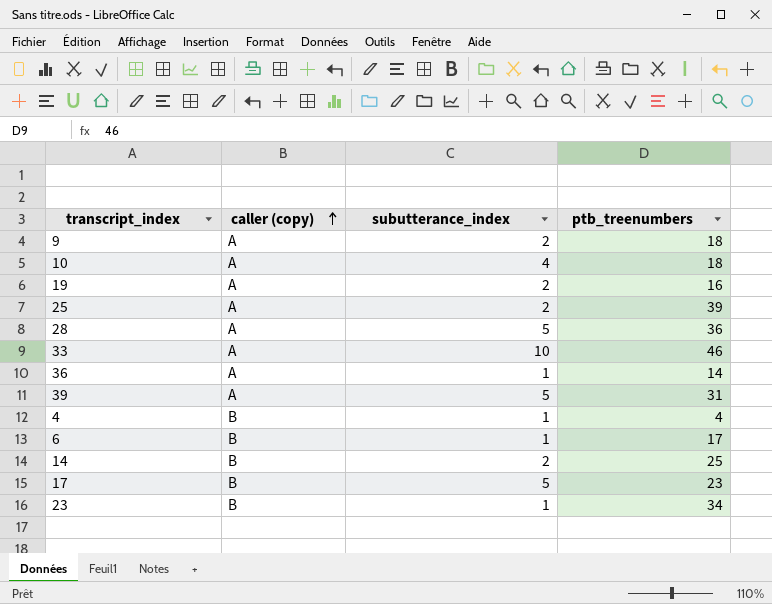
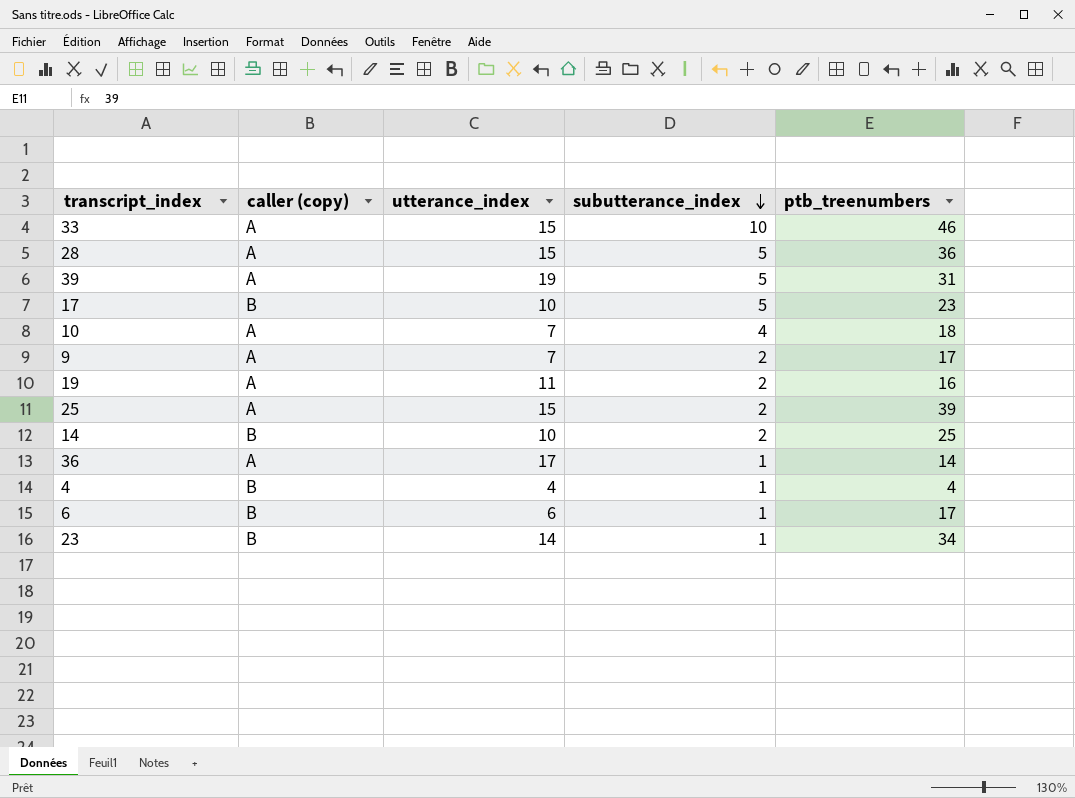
row order: caller (copy) ascending -> subutterance_index descending
column utterance_index | position: none -> 3
9 | ptb_treenumbers: 18 -> 17

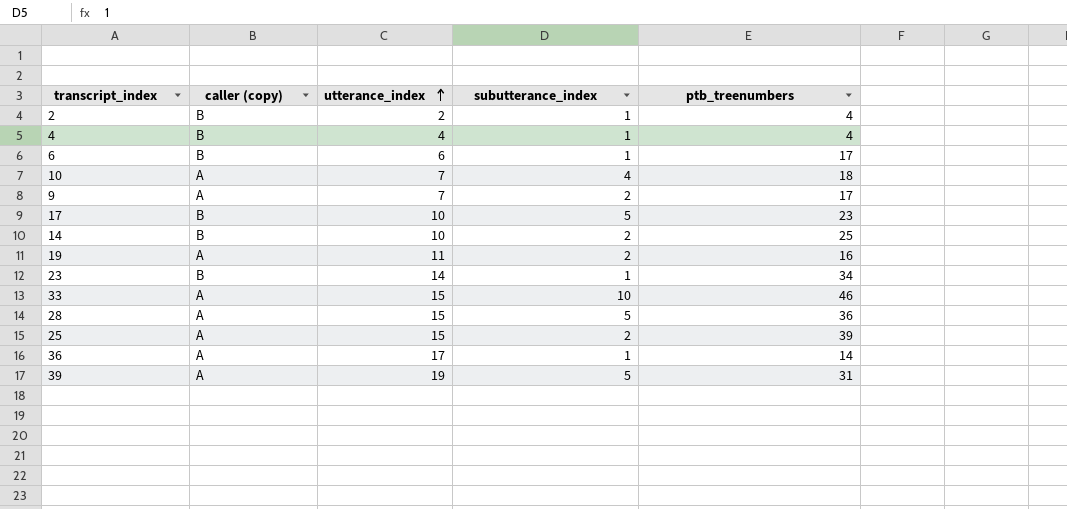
row order: subutterance_index descending -> utterance_index ascending
row 2: none -> B | 2 | 1 | 4

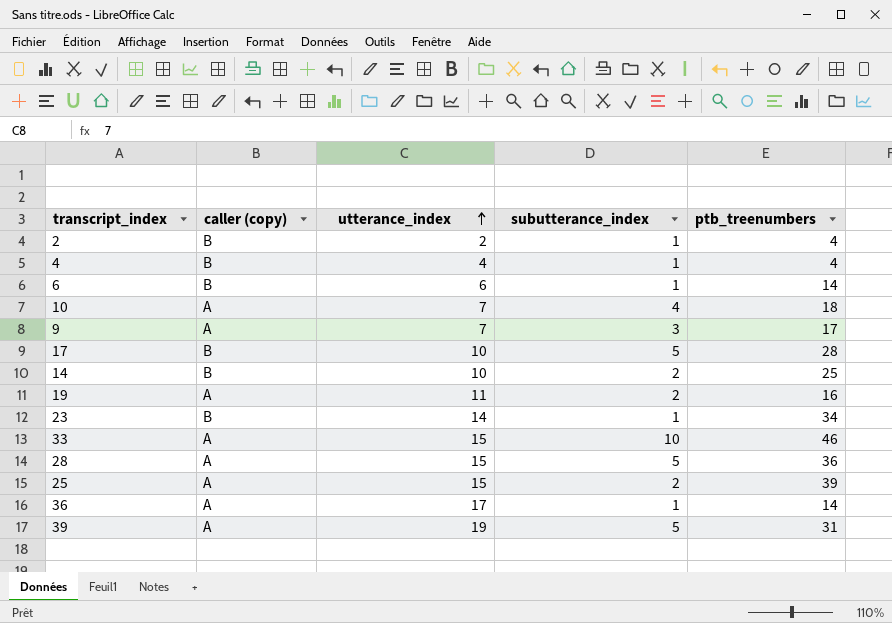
6 | ptb_treenumbers: 17 -> 14
9 | subutterance_index: 2 -> 3
17 | ptb_treenumbers: 23 -> 28

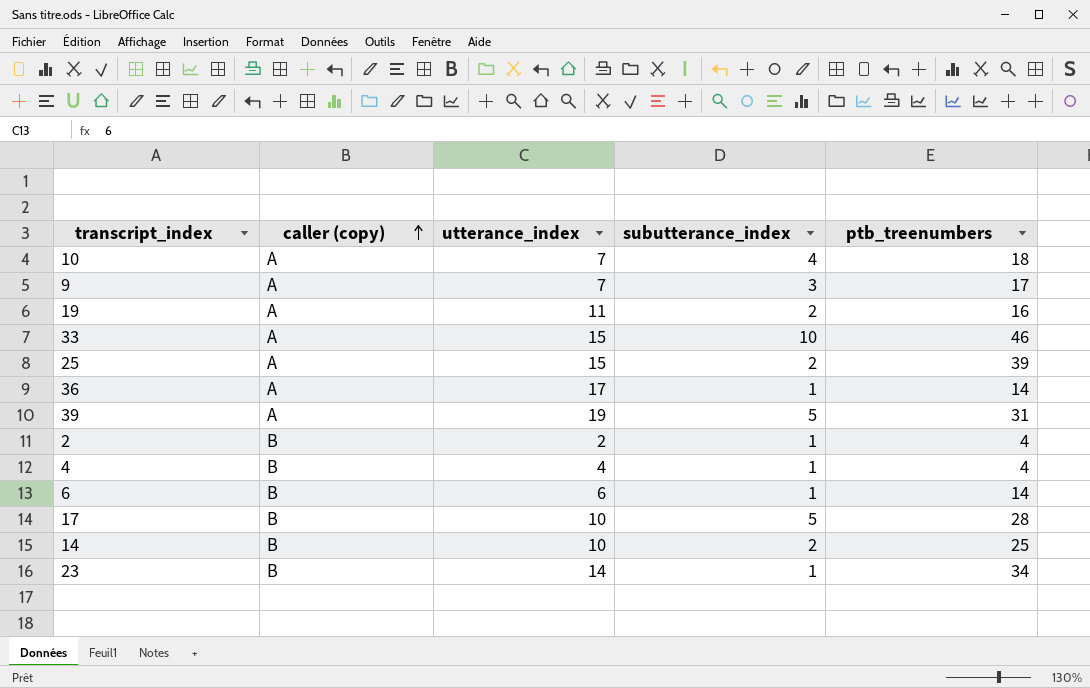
row order: utterance_index ascending -> caller (copy) ascending
row 28: A | 15 | 5 | 36 -> none

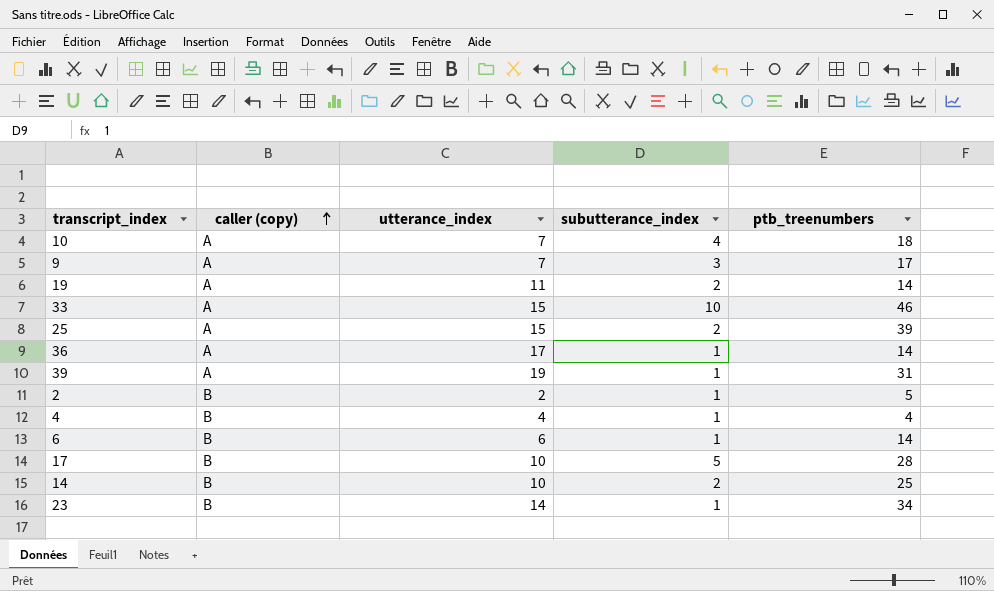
19 | ptb_treenumbers: 16 -> 14
39 | subutterance_index: 5 -> 1
2 | ptb_treenumbers: 4 -> 5

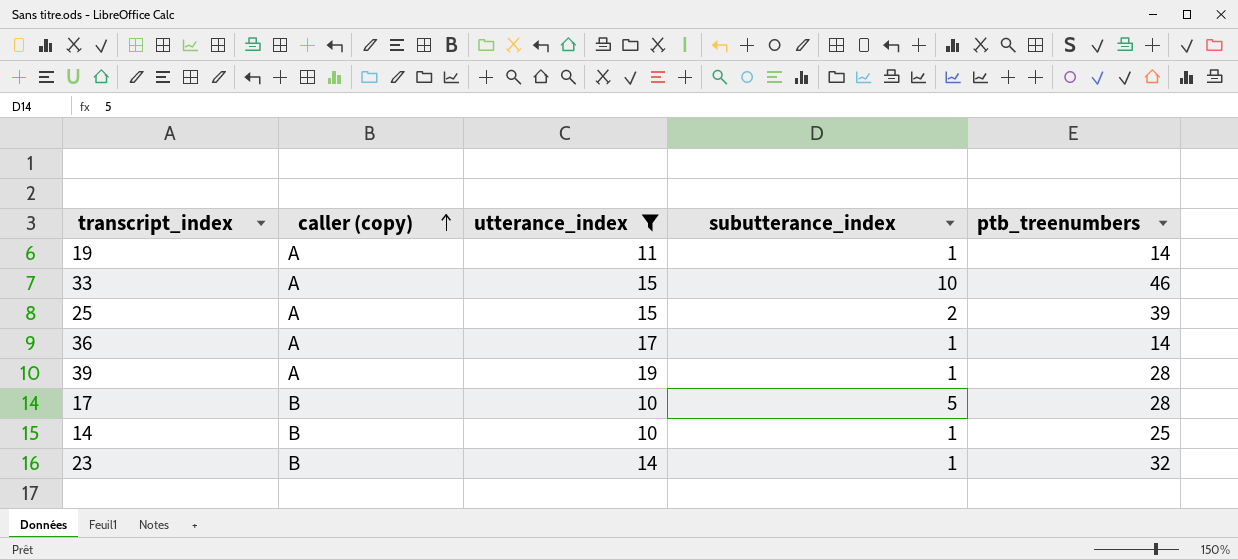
filter: none -> utterance_index >= 10
19 | subutterance_index: 2 -> 1
39 | ptb_treenumbers: 31 -> 28
14 | subutterance_index: 2 -> 1
23 | ptb_treenumbers: 34 -> 32

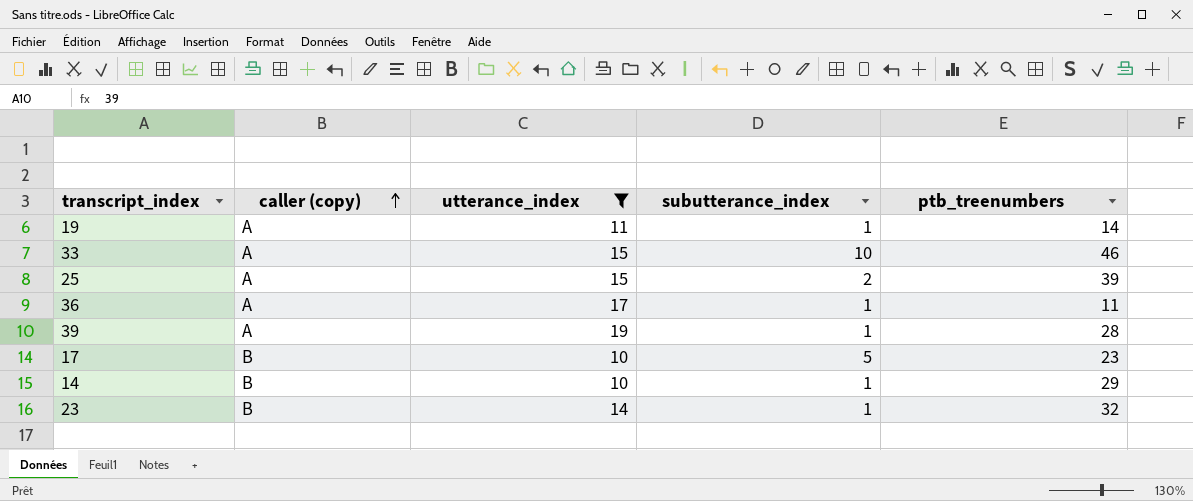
36 | ptb_treenumbers: 14 -> 11
17 | ptb_treenumbers: 28 -> 23
14 | ptb_treenumbers: 25 -> 29

